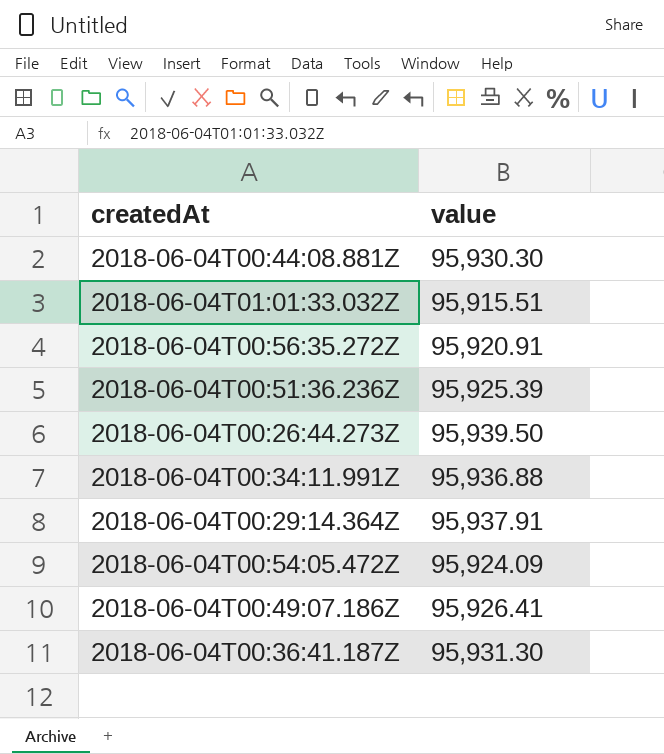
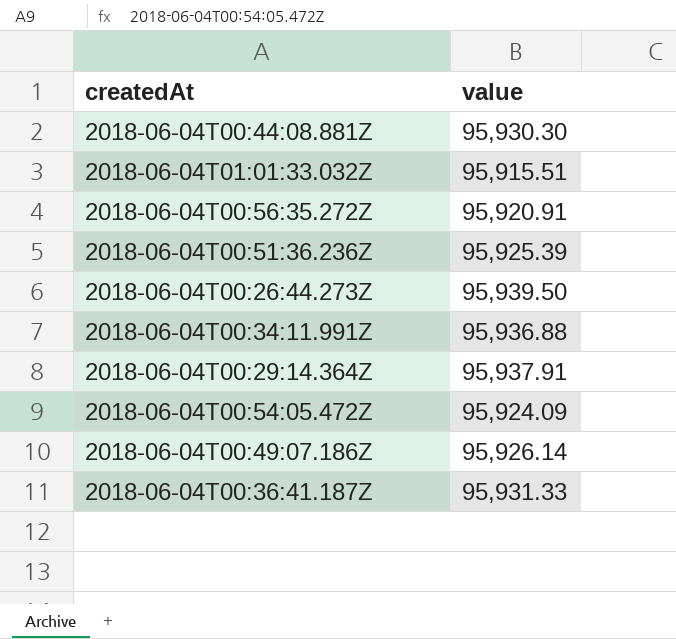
2018-06-04T00:49:07.186Z | value: 95,926.41 -> 95,926.14
2018-06-04T00:36:41.187Z | value: 95,931.30 -> 95,931.33

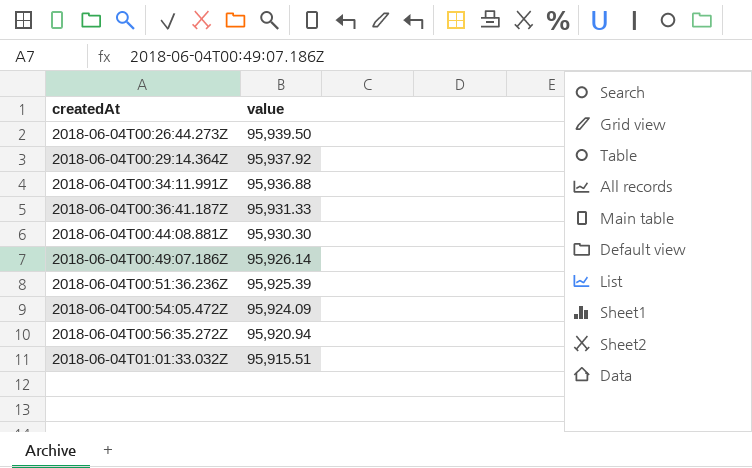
row order: none -> createdAt ascending
2018-06-04T00:29:14.364Z | value: 95,937.91 -> 95,937.92
2018-06-04T00:56:35.272Z | value: 95,920.91 -> 95,920.94

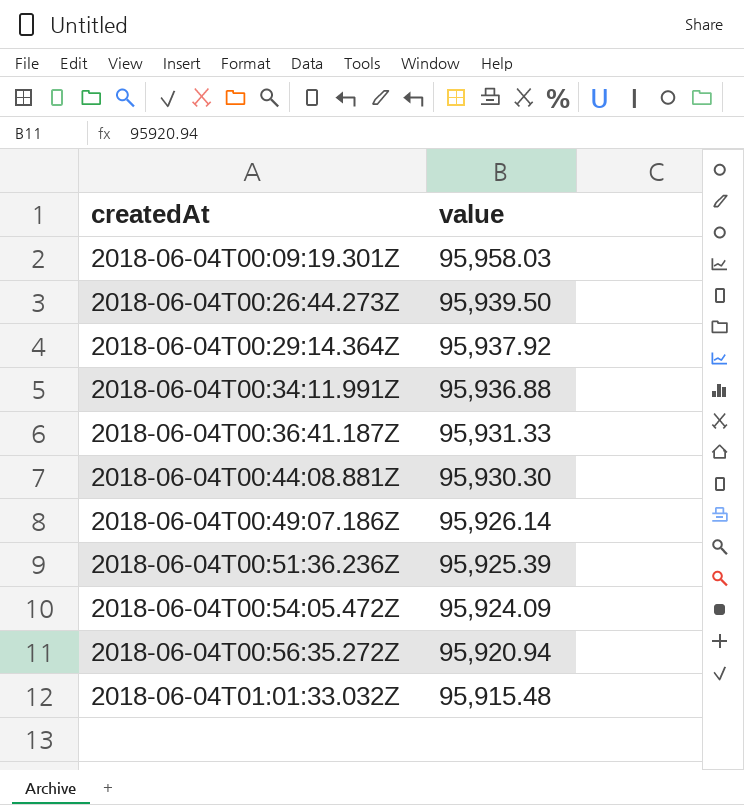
row 2018-06-04T00:09:19.301Z: none -> 95,958.03
2018-06-04T01:01:33.032Z | value: 95,915.51 -> 95,915.48

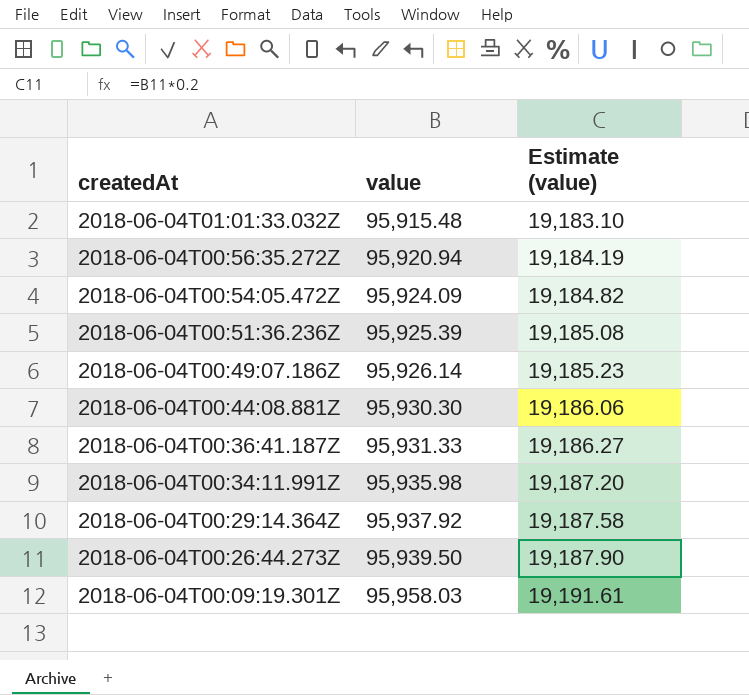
row order: createdAt ascending -> createdAt descending
column Estimate (value) | formula: none -> [value] * 0.2
2018-06-04T00:34:11.991Z | value: 95,936.88 -> 95,935.98

